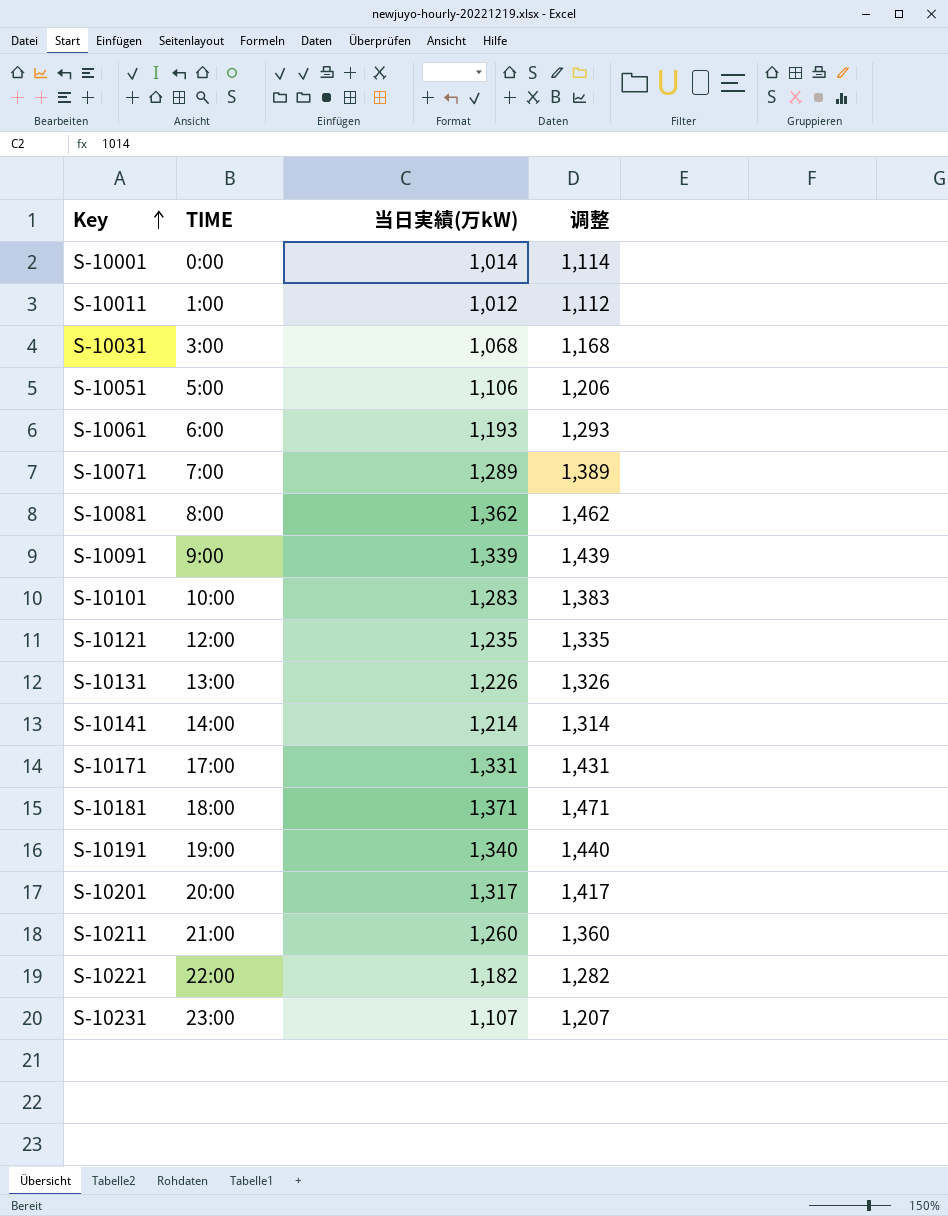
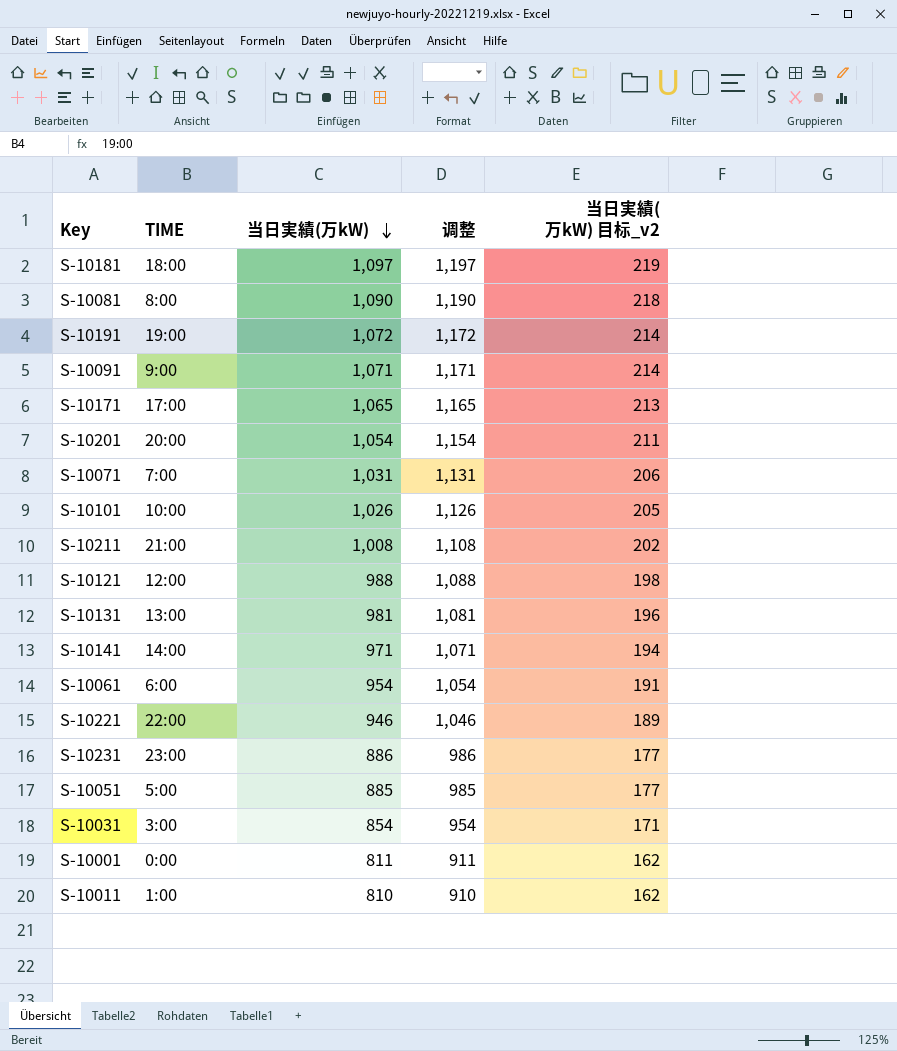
row order: Key ascending -> 当日実績(万kW) descending
column 当日実績(万kW) 目标_v2 | formula: none -> [当日実績(万kW)] * 0.2
S-10181 | 当日実績(万kW): 1,371 -> 1,097
S-10181 | 调整: 1,471 -> 1,197
S-10081 | 当日実績(万kW): 1,362 -> 1,090
S-10081 | 调整: 1,462 -> 1,190
S-10191 | 当日実績(万kW): 1,340 -> 1,072
S-10191 | 调整: 1,440 -> 1,172
S-10091 | 当日実績(万kW): 1,339 -> 1,071
S-10091 | 调整: 1,439 -> 1,171
S-10171 | 当日実績(万kW): 1,331 -> 1,065
S-10171 | 调整: 1,431 -> 1,165
S-10201 | 当日実績(万kW): 1,317 -> 1,054
S-10201 | 调整: 1,417 -> 1,154
S-10071 | 当日実績(万kW): 1,289 -> 1,031
S-10071 | 调整: 1,389 -> 1,131
S-10101 | 当日実績(万kW): 1,283 -> 1,026
S-10101 | 调整: 1,383 -> 1,126
S-10211 | 当日実績(万kW): 1,260 -> 1,008
S-10211 | 调整: 1,360 -> 1,108
S-10121 | 当日実績(万kW): 1,235 -> 988
S-10121 | 调整: 1,335 -> 1,088
S-10131 | 当日実績(万kW): 1,226 -> 981
S-10131 | 调整: 1,326 -> 1,081
S-10141 | 当日実績(万kW): 1,214 -> 971
S-10141 | 调整: 1,314 -> 1,071
S-10061 | 当日実績(万kW): 1,193 -> 954
S-10061 | 调整: 1,293 -> 1,054
S-10221 | 当日実績(万kW): 1,182 -> 946
S-10221 | 调整: 1,282 -> 1,046
S-10231 | 当日実績(万kW): 1,107 -> 886
S-10231 | 调整: 1,207 -> 986
S-10051 | 当日実績(万kW): 1,106 -> 885
S-10051 | 调整: 1,206 -> 985
S-10031 | 当日実績(万kW): 1,068 -> 854
S-10031 | 调整: 1,168 -> 954
S-10001 | 当日実績(万kW): 1,014 -> 811
S-10001 | 调整: 1,114 -> 911
S-10011 | 当日実績(万kW): 1,012 -> 810
S-10011 | 调整: 1,112 -> 910

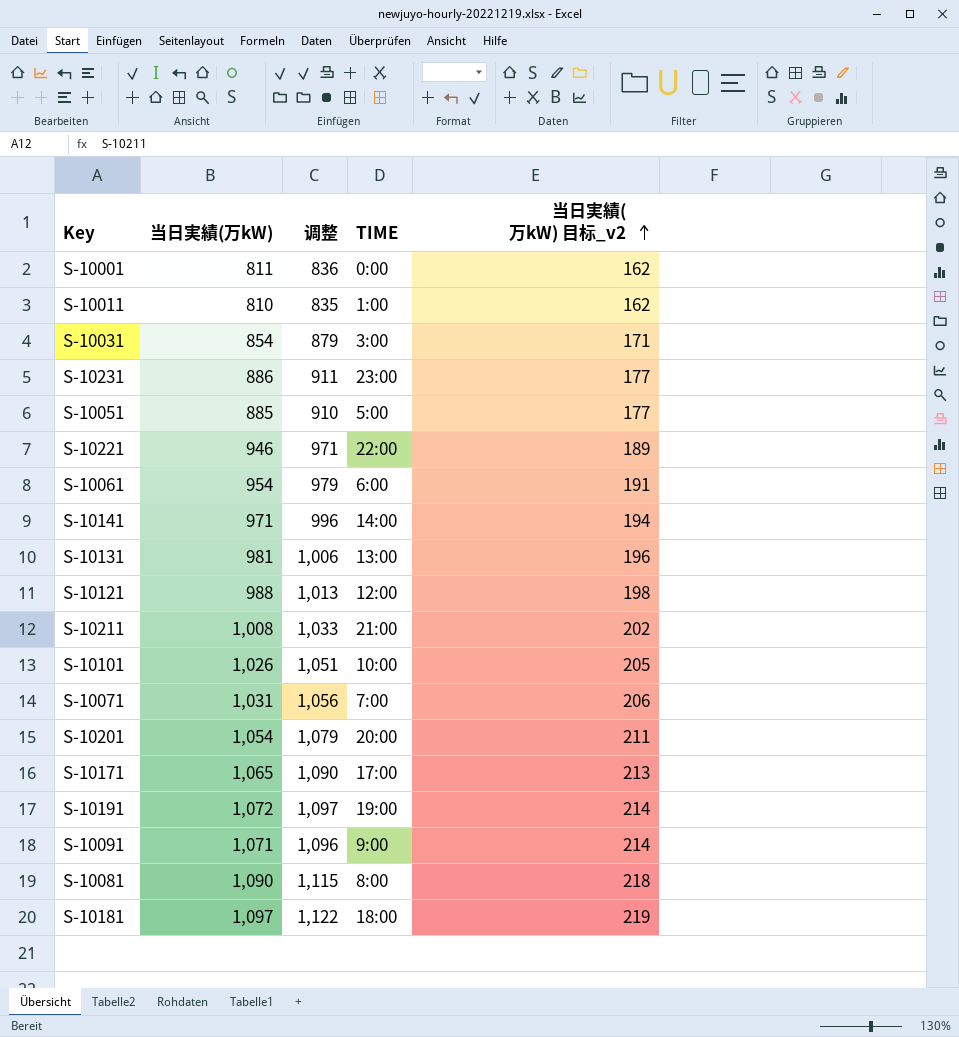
row order: 当日実績(万kW) descending -> 当日実績(万kW) 目标_v2 ascending
column 调整 | formula: [当日実績(万kW)] + 100 -> [当日実績(万kW)] + 25
column TIME | position: 2 -> 4

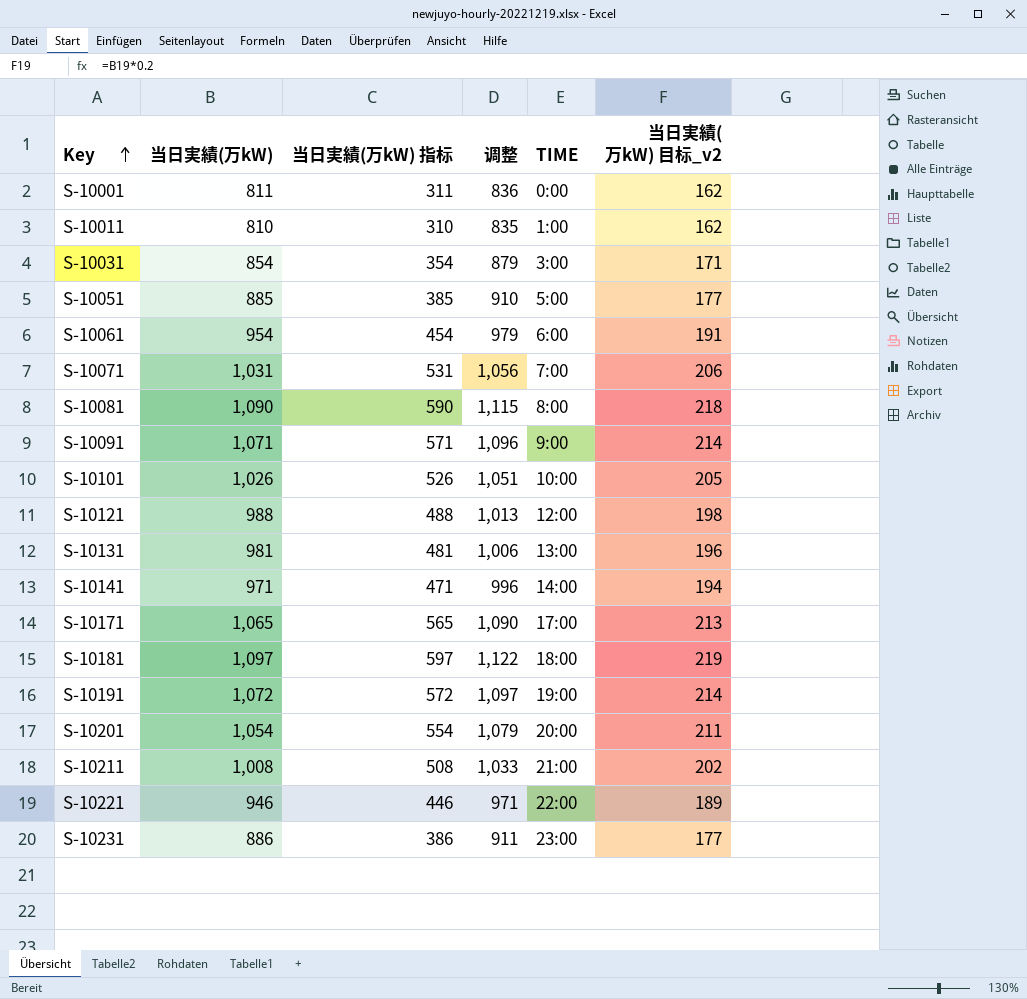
row order: 当日実績(万kW) 目标_v2 ascending -> Key ascending
column 当日実績(万kW) 指标 | formula: none -> [当日実績(万kW)] - 500

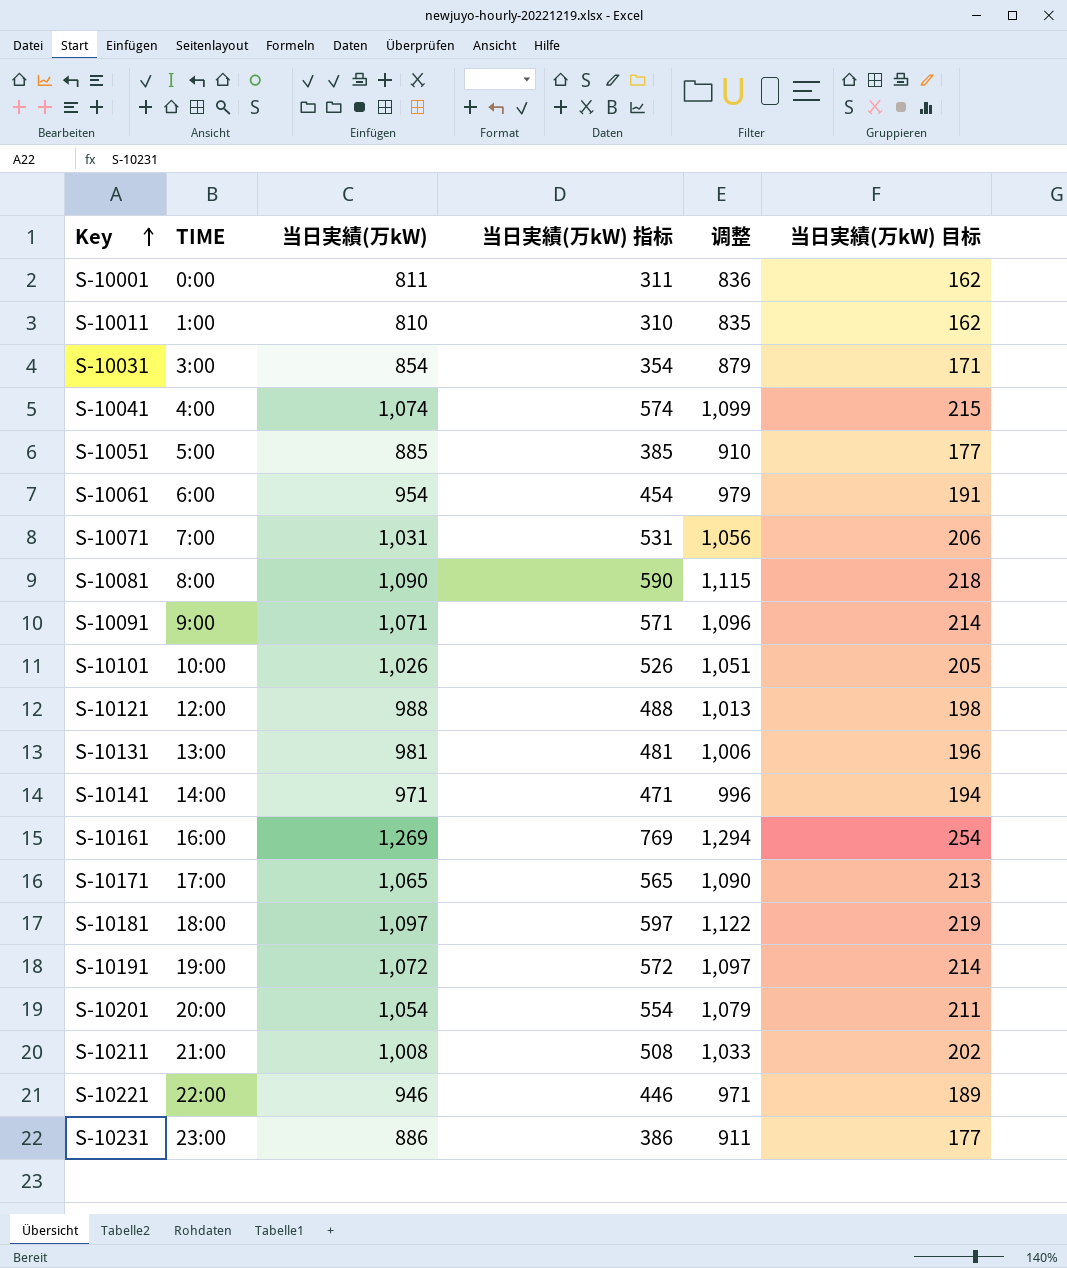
column TIME | position: 5 -> 2
column name: 当日実績(万kW) 目标_v2 -> 当日実績(万kW) 目标
row S-10041: none -> 4:00 | 1,074 | 574 | 1,099 | 215
row S-10161: none -> 16:00 | 1,269 | 769 | 1,294 | 254

